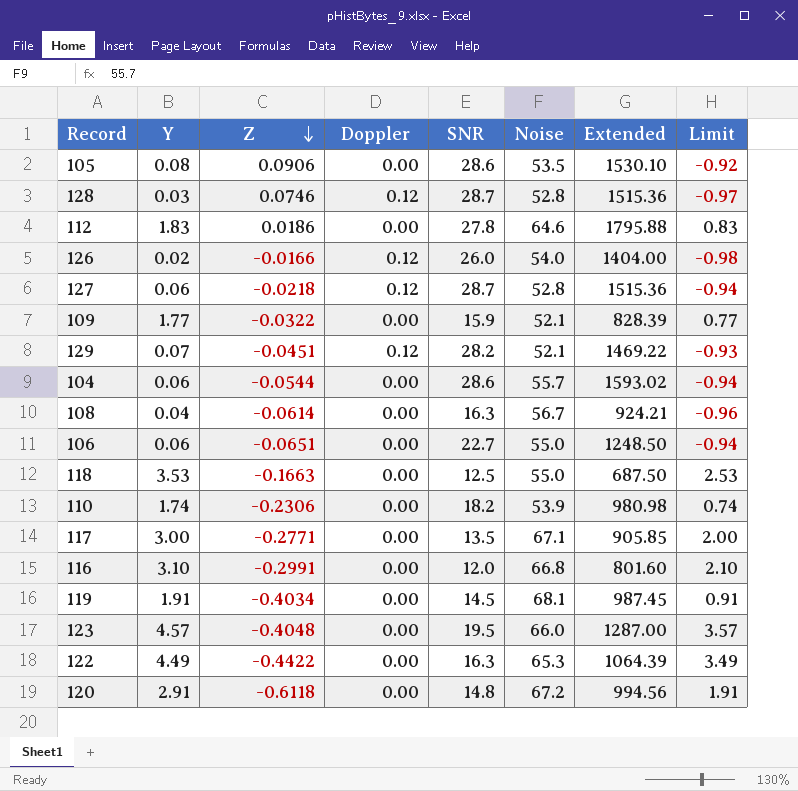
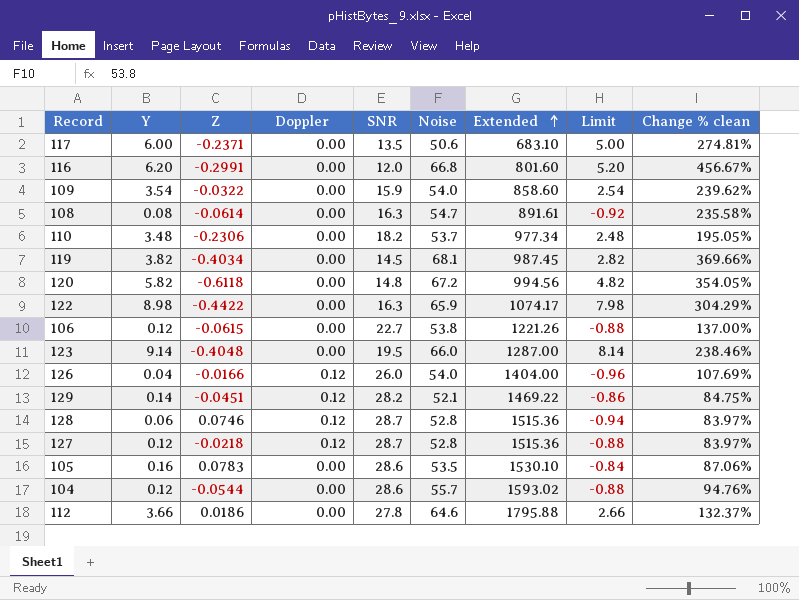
row order: Z descending -> Extended ascending
column Change % clean | formula: none -> ([Noise] - [SNR]) / [SNR]
row 118: 3.53 | -0.1663 | 0.00 | 12.5 | 55.0 | 687.50 | 2.53 -> none
117 | Y: 3.00 -> 6.00
117 | Z: -0.2771 -> -0.2371
117 | Noise: 67.1 -> 50.6
117 | Extended: 905.85 -> 683.10
117 | Limit: 2.00 -> 5.00
116 | Y: 3.10 -> 6.20
116 | Limit: 2.10 -> 5.20
109 | Y: 1.77 -> 3.54
109 | Noise: 52.1 -> 54.0
109 | Extended: 828.39 -> 858.60
109 | Limit: 0.77 -> 2.54
108 | Y: 0.04 -> 0.08
108 | Noise: 56.7 -> 54.7
108 | Extended: 924.21 -> 891.61
108 | Limit: -0.96 -> -0.92
110 | Y: 1.74 -> 3.48
110 | Noise: 53.9 -> 53.7
110 | Extended: 980.98 -> 977.34
110 | Limit: 0.74 -> 2.48
119 | Y: 1.91 -> 3.82
119 | Limit: 0.91 -> 2.82
120 | Y: 2.91 -> 5.82
120 | Limit: 1.91 -> 4.82
122 | Y: 4.49 -> 8.98
122 | Noise: 65.3 -> 65.9
122 | Extended: 1064.39 -> 1074.17
122 | Limit: 3.49 -> 7.98
106 | Y: 0.06 -> 0.12
106 | Z: -0.0651 -> -0.0615
106 | Noise: 55.0 -> 53.8
106 | Extended: 1248.50 -> 1221.26
106 | Limit: -0.94 -> -0.88
123 | Y: 4.57 -> 9.14
123 | Limit: 3.57 -> 8.14
126 | Y: 0.02 -> 0.04
126 | Limit: -0.98 -> -0.96
129 | Y: 0.07 -> 0.14
129 | Limit: -0.93 -> -0.86
128 | Y: 0.03 -> 0.06
128 | Limit: -0.97 -> -0.94
127 | Y: 0.06 -> 0.12
127 | Limit: -0.94 -> -0.88
105 | Y: 0.08 -> 0.16
105 | Z: 0.0906 -> 0.0783
105 | Limit: -0.92 -> -0.84
104 | Y: 0.06 -> 0.12
104 | Limit: -0.94 -> -0.88
112 | Y: 1.83 -> 3.66
112 | Limit: 0.83 -> 2.66

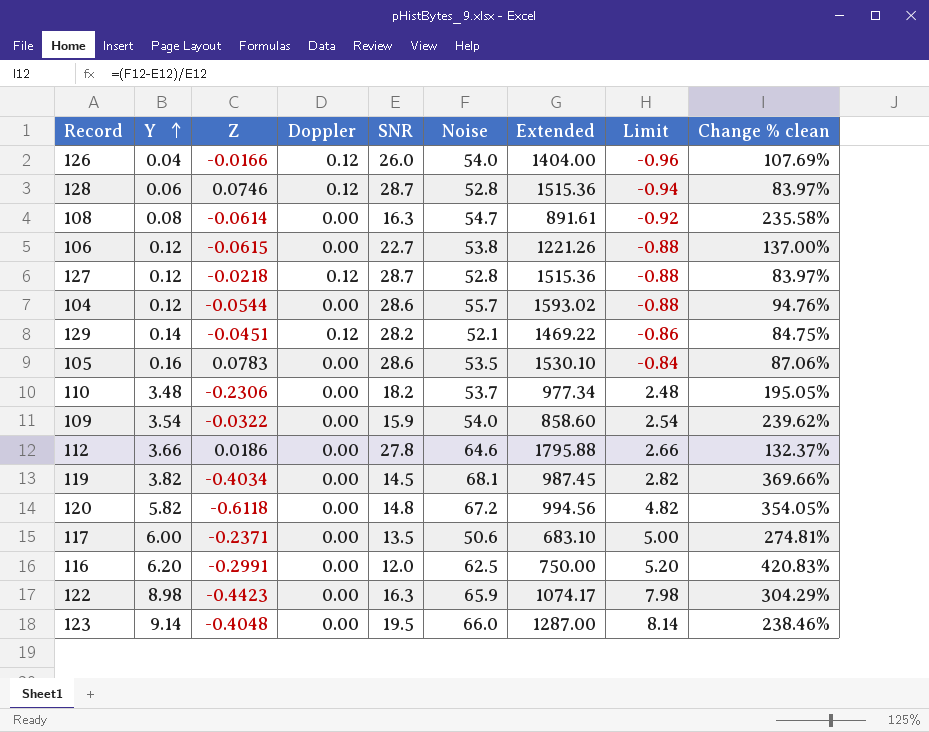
row order: Extended ascending -> Y ascending
116 | Noise: 66.8 -> 62.5
116 | Extended: 801.60 -> 750.00
116 | Change % clean: 456.67% -> 420.83%
122 | Z: -0.4422 -> -0.4423

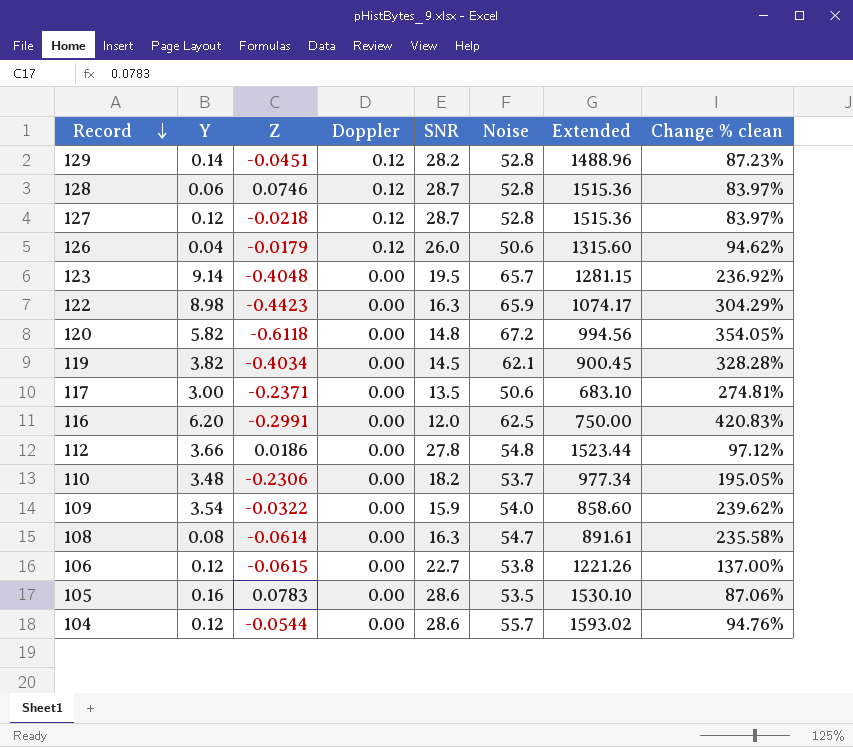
row order: Y ascending -> Record descending
column Limit | formula: [Y] - 1 -> none
129 | Noise: 52.1 -> 52.8
129 | Extended: 1469.22 -> 1488.96
129 | Change % clean: 84.75% -> 87.23%
126 | Z: -0.0166 -> -0.0179
126 | Noise: 54.0 -> 50.6
126 | Extended: 1404.00 -> 1315.60
126 | Change % clean: 107.69% -> 94.62%
123 | Noise: 66.0 -> 65.7
123 | Extended: 1287.00 -> 1281.15
123 | Change % clean: 238.46% -> 236.92%
119 | Noise: 68.1 -> 62.1
119 | Extended: 987.45 -> 900.45
119 | Change % clean: 369.66% -> 328.28%
117 | Y: 6.00 -> 3.00
112 | Noise: 64.6 -> 54.8
112 | Extended: 1795.88 -> 1523.44
112 | Change % clean: 132.37% -> 97.12%

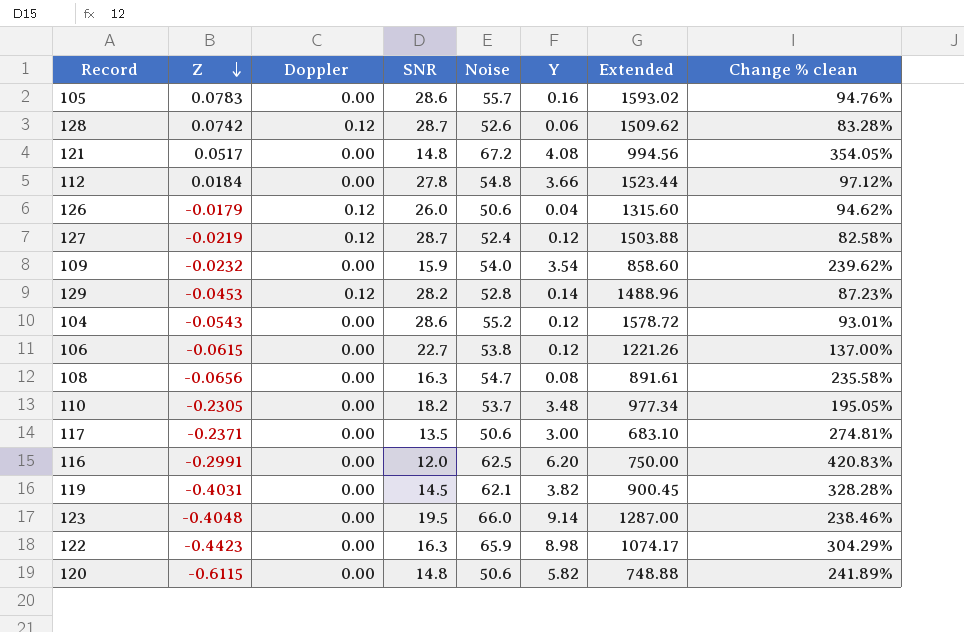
row order: Record descending -> Z descending
column Y | position: 2 -> 6
105 | Noise: 53.5 -> 55.7
105 | Extended: 1530.10 -> 1593.02
105 | Change % clean: 87.06% -> 94.76%
128 | Z: 0.0746 -> 0.0742
128 | Noise: 52.8 -> 52.6
128 | Extended: 1515.36 -> 1509.62
128 | Change % clean: 83.97% -> 83.28%
row 121: none -> 0.0517 | 0.00 | 14.8 | 67.2 | 4.08 | 994.56 | 354.05%
112 | Z: 0.0186 -> 0.0184
127 | Z: -0.0218 -> -0.0219
127 | Noise: 52.8 -> 52.4
127 | Extended: 1515.36 -> 1503.88
127 | Change % clean: 83.97% -> 82.58%
109 | Z: -0.0322 -> -0.0232
129 | Z: -0.0451 -> -0.0453
104 | Z: -0.0544 -> -0.0543
104 | Noise: 55.7 -> 55.2
104 | Extended: 1593.02 -> 1578.72
104 | Change % clean: 94.76% -> 93.01%
108 | Z: -0.0614 -> -0.0656
110 | Z: -0.2306 -> -0.2305
119 | Z: -0.4034 -> -0.4031
123 | Noise: 65.7 -> 66.0
123 | Extended: 1281.15 -> 1287.00
123 | Change % clean: 236.92% -> 238.46%
120 | Z: -0.6118 -> -0.6115
120 | Noise: 67.2 -> 50.6
120 | Extended: 994.56 -> 748.88
120 | Change % clean: 354.05% -> 241.89%

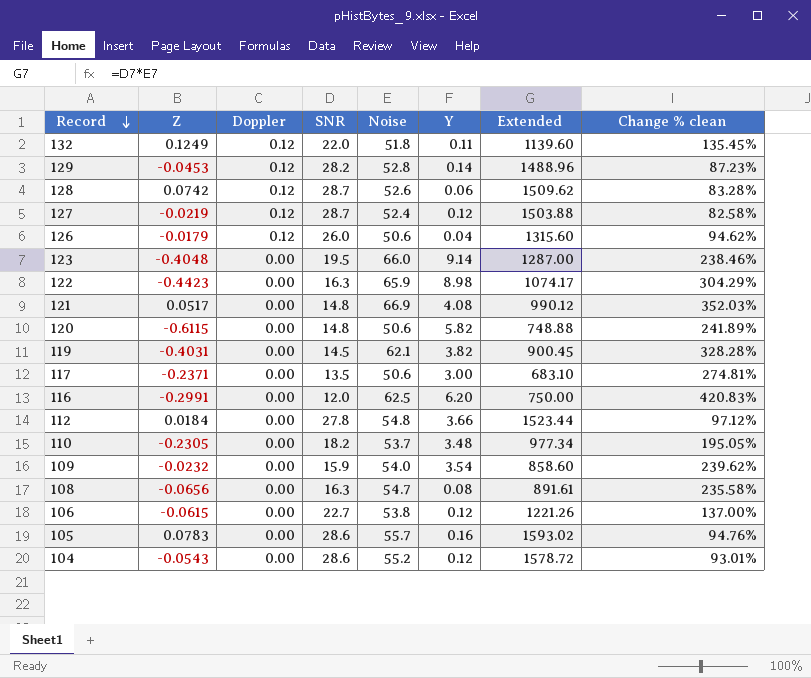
row order: Z descending -> Record descending
row 132: none -> 0.1249 | 0.12 | 22.0 | 51.8 | 0.11 | 1139.60 | 135.45%
121 | Noise: 67.2 -> 66.9
121 | Extended: 994.56 -> 990.12
121 | Change % clean: 354.05% -> 352.03%

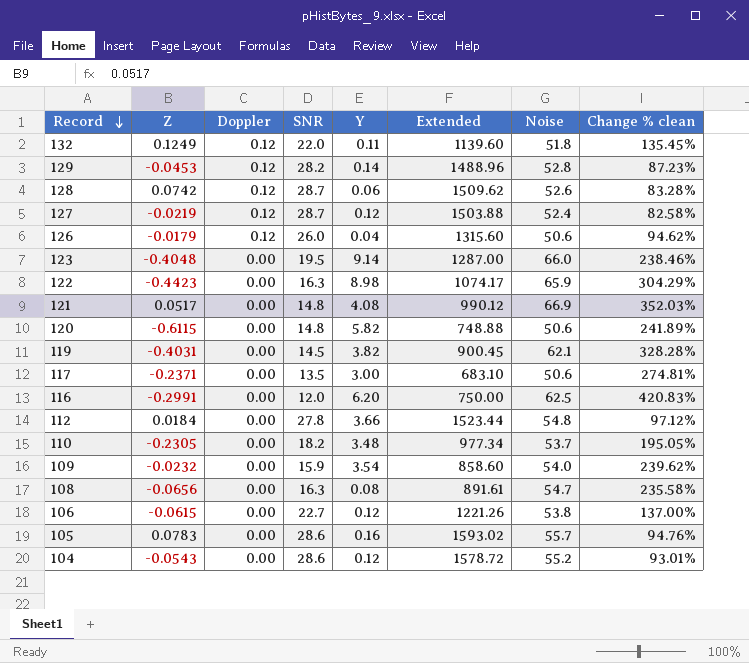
column Noise | position: 5 -> 7

